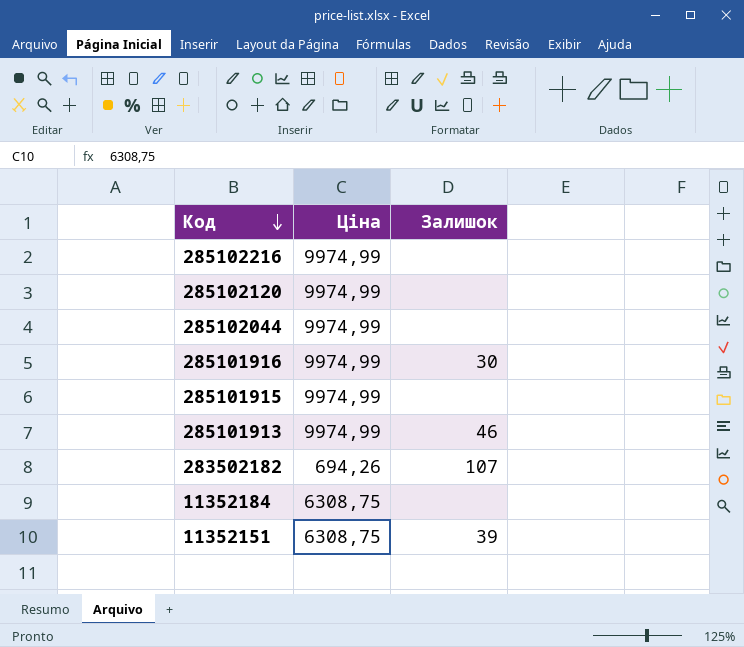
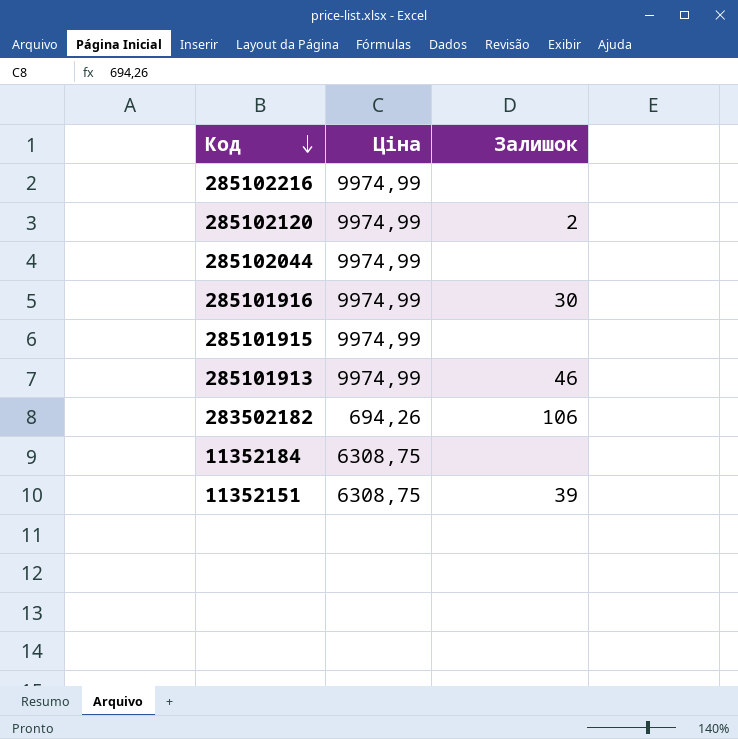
285102120 | Залишок: none -> 2
283502182 | Залишок: 107 -> 106

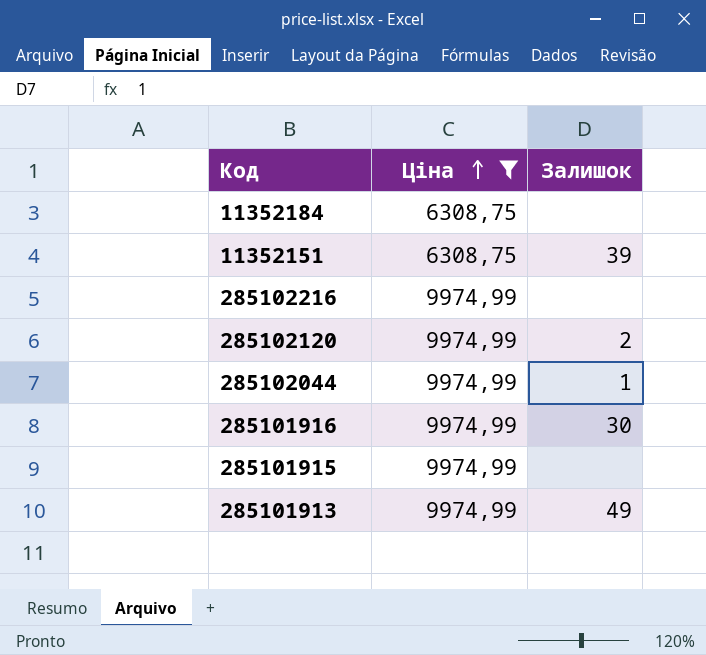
filter: none -> Ціна != 694,26
row order: Код descending -> Ціна ascending
285102044 | Залишок: none -> 1
285101913 | Залишок: 46 -> 49

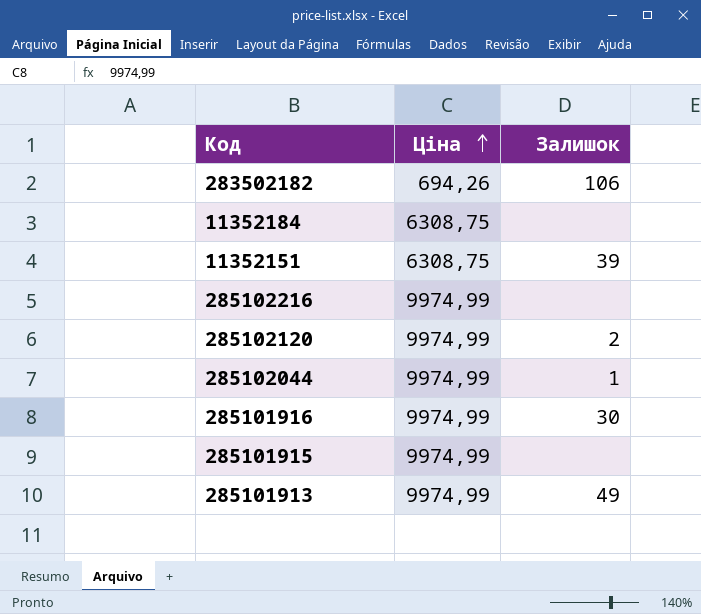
filter: Ціна != 694,26 -> none

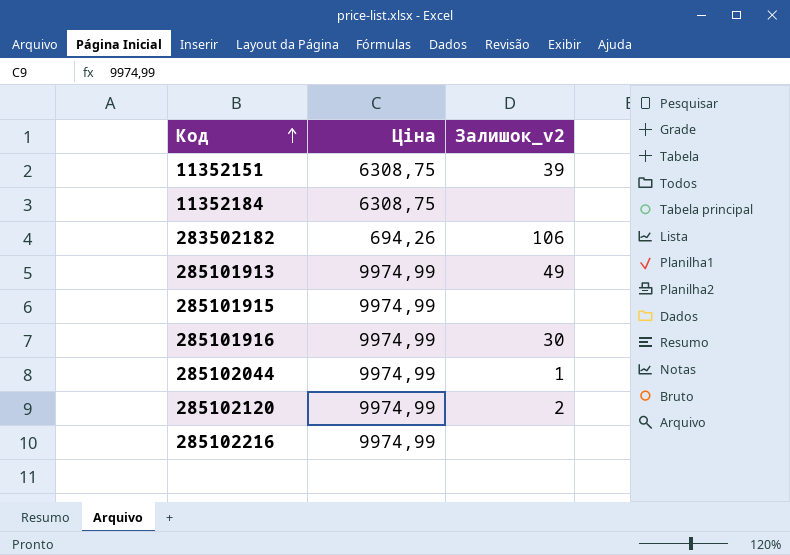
row order: Ціна ascending -> Код ascending
column name: Залишок -> Залишок_v2

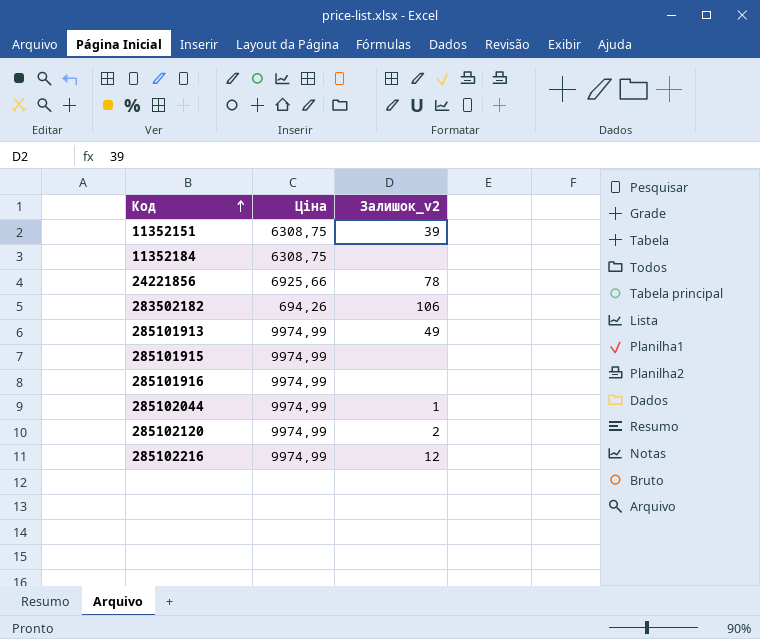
row 24221856: none -> 6925,66 | 78
285101916 | Залишок_v2: 30 -> none
285102216 | Залишок_v2: none -> 12

